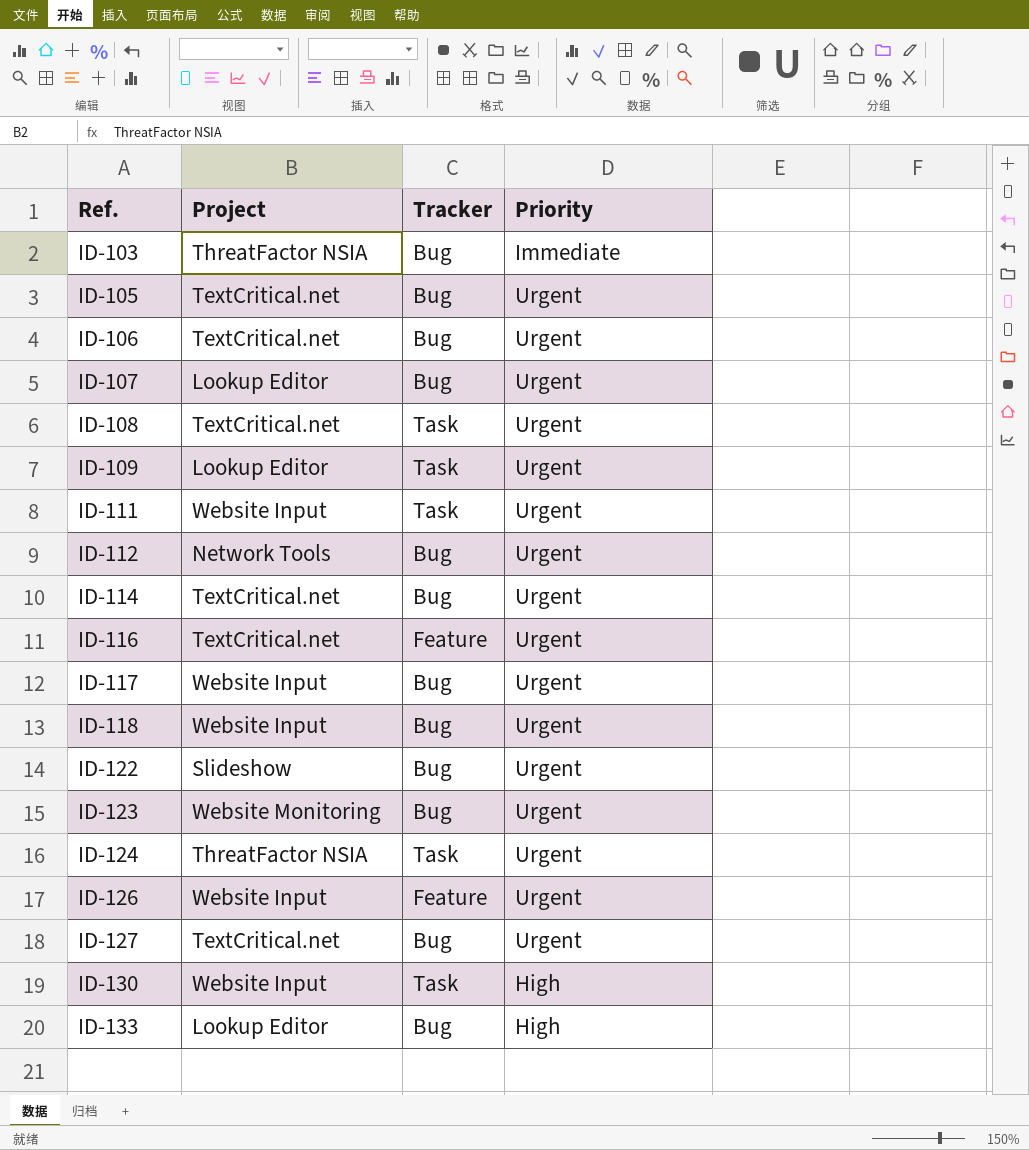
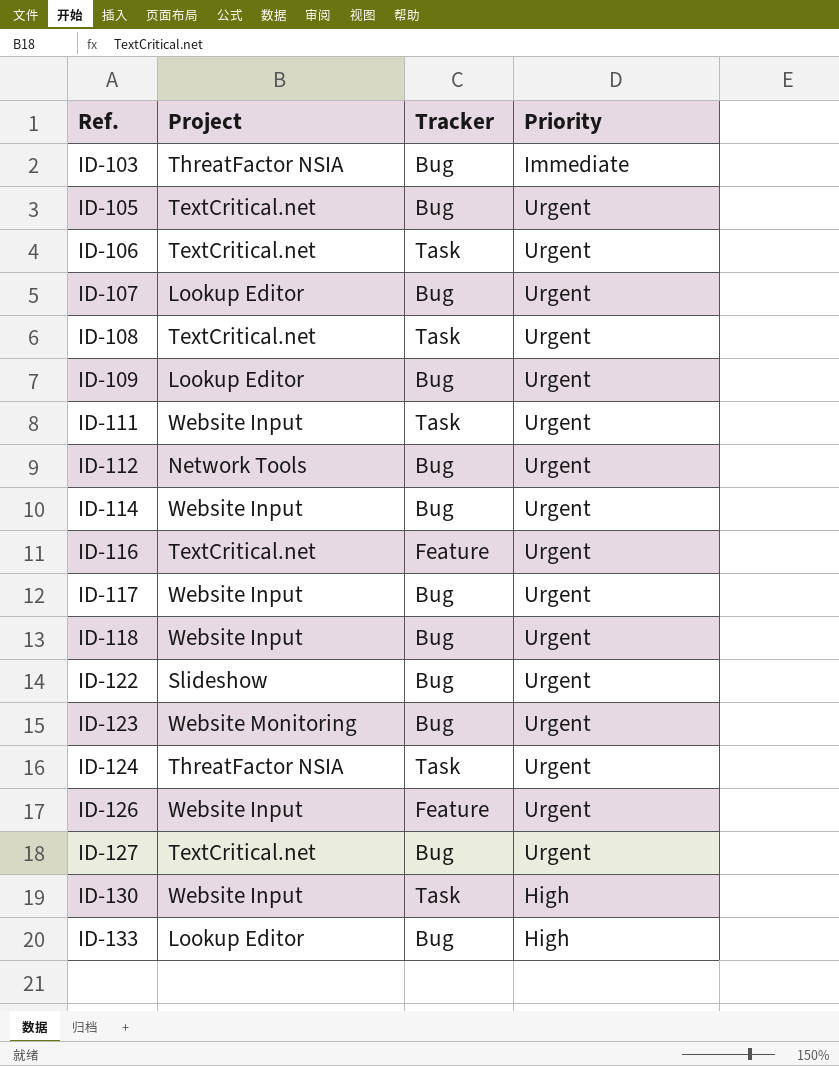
ID-106 | Tracker: Bug -> Task
ID-109 | Tracker: Task -> Bug
ID-114 | Project: TextCritical.net -> Website Input

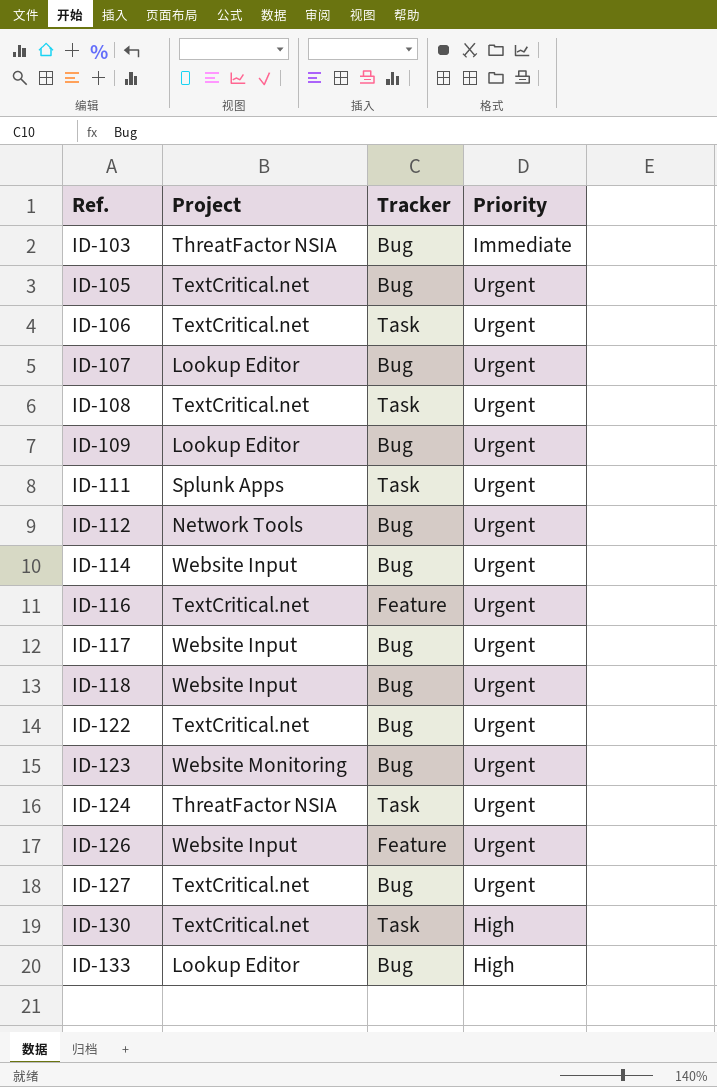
ID-111 | Project: Website Input -> Splunk Apps
ID-122 | Project: Slideshow -> TextCritical.net
ID-130 | Project: Website Input -> TextCritical.net

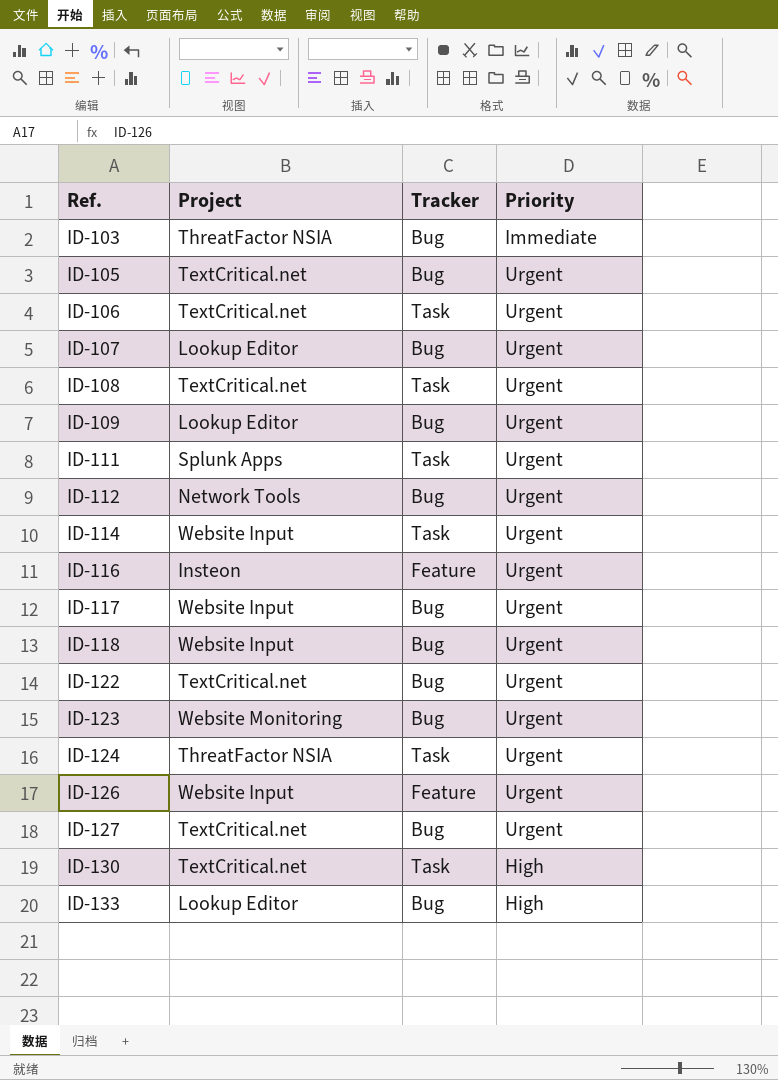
ID-114 | Tracker: Bug -> Task
ID-116 | Project: TextCritical.net -> Insteon

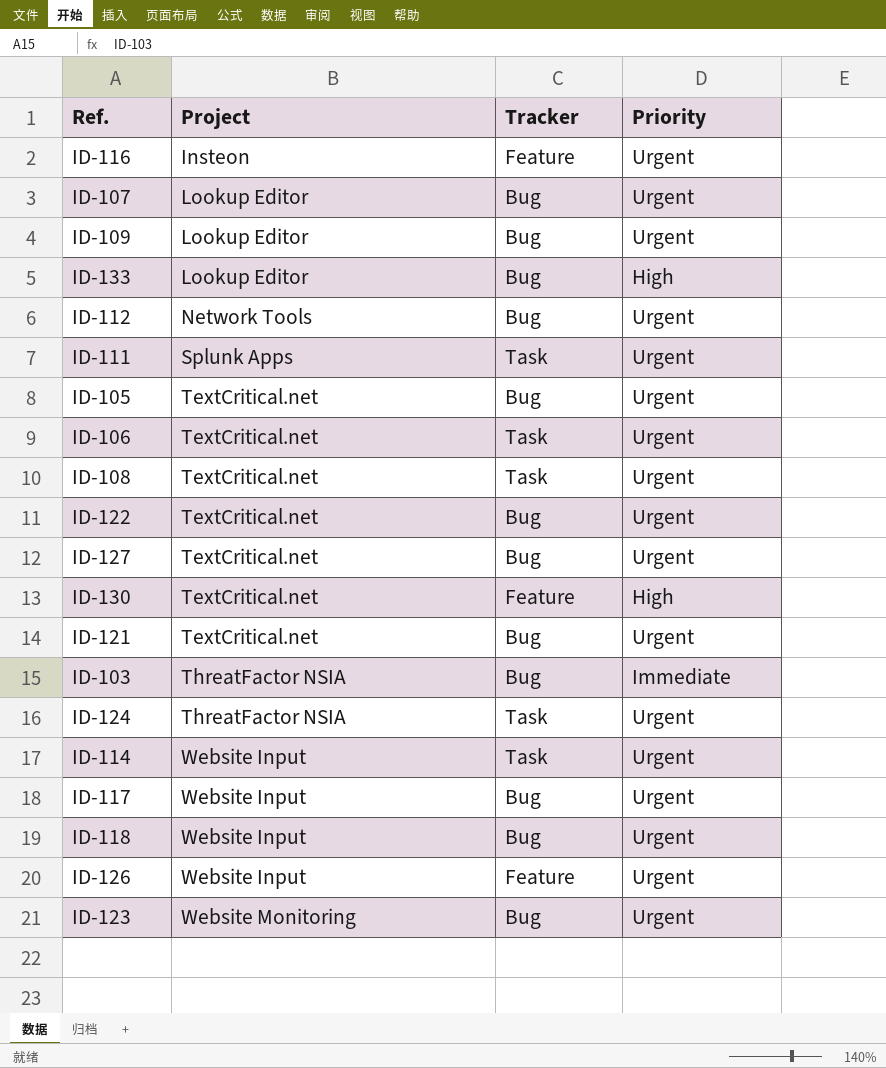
row order: Ref. ascending -> Project ascending
ID-130 | Tracker: Task -> Feature
row ID-121: none -> TextCritical.net | Bug | Urgent

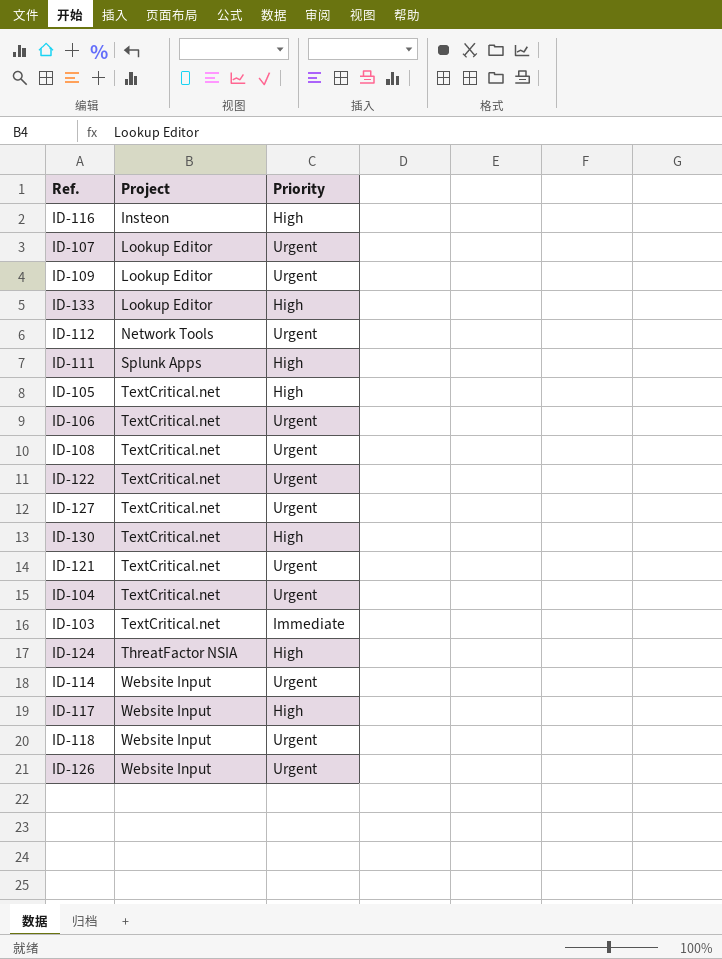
column Tracker | position: 3 -> none
row ID-123: Website Monitoring | Bug | Urgent -> none
ID-116 | Priority: Urgent -> High
ID-111 | Priority: Urgent -> High
ID-105 | Priority: Urgent -> High
row ID-104: none -> TextCritical.net | Urgent
ID-103 | Project: ThreatFactor NSIA -> TextCritical.net
ID-124 | Priority: Urgent -> High
ID-117 | Priority: Urgent -> High

